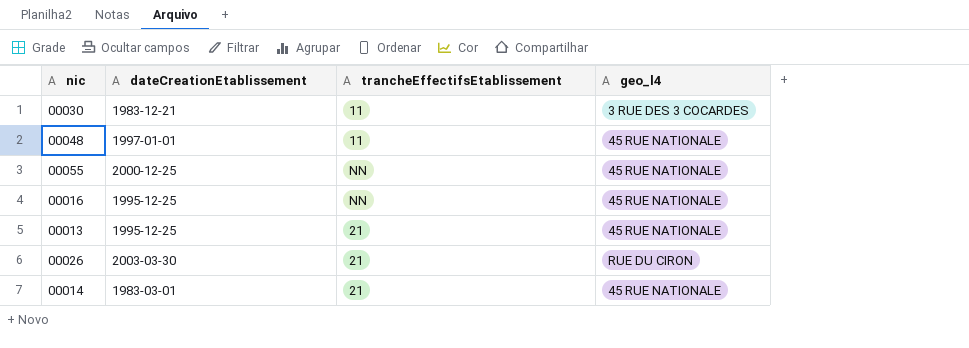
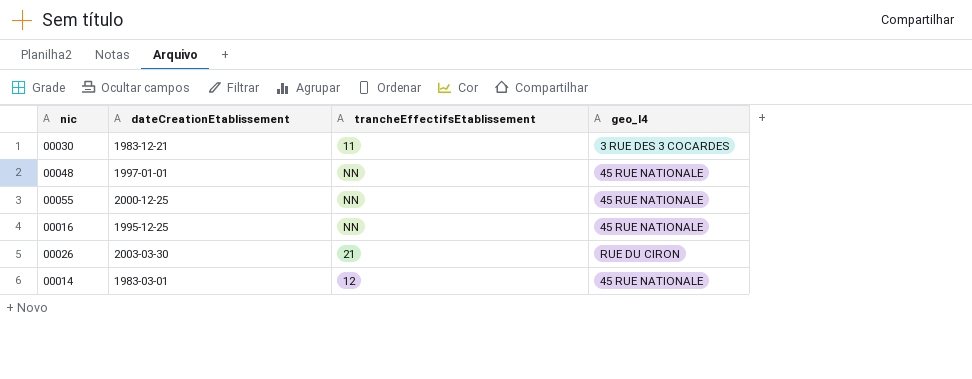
row 00013: 1995-12-25 | 21 | 45 RUE NATIONALE -> none
00048 | trancheEffectifsEtablissement: 11 -> NN
00014 | trancheEffectifsEtablissement: 21 -> 12

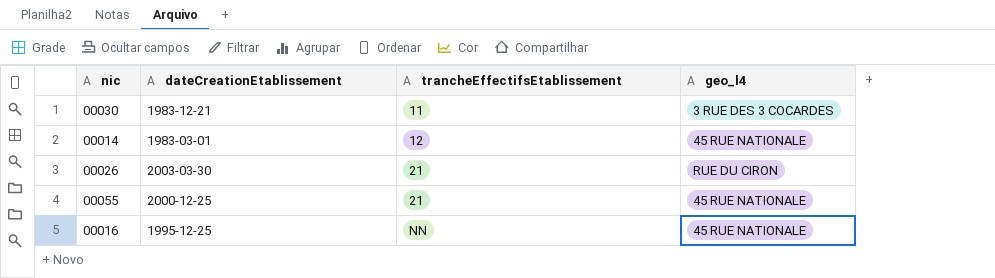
row order: none -> trancheEffectifsEtablissement ascending
row 00048: 1997-01-01 | NN | 45 RUE NATIONALE -> none
00055 | trancheEffectifsEtablissement: NN -> 21

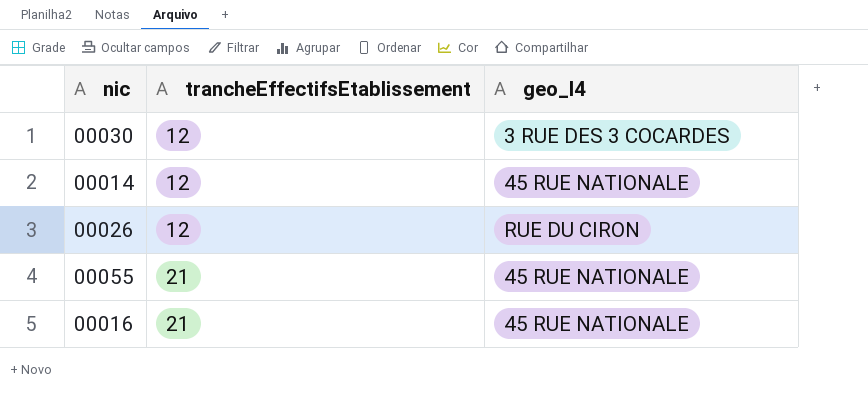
column dateCreationEtablissement | position: 2 -> none
00030 | trancheEffectifsEtablissement: 11 -> 12
00026 | trancheEffectifsEtablissement: 21 -> 12
00016 | trancheEffectifsEtablissement: NN -> 21

